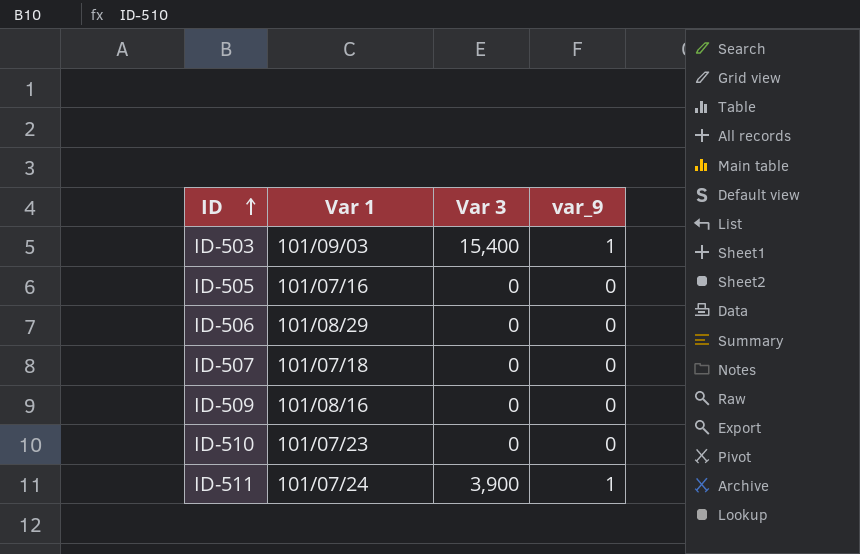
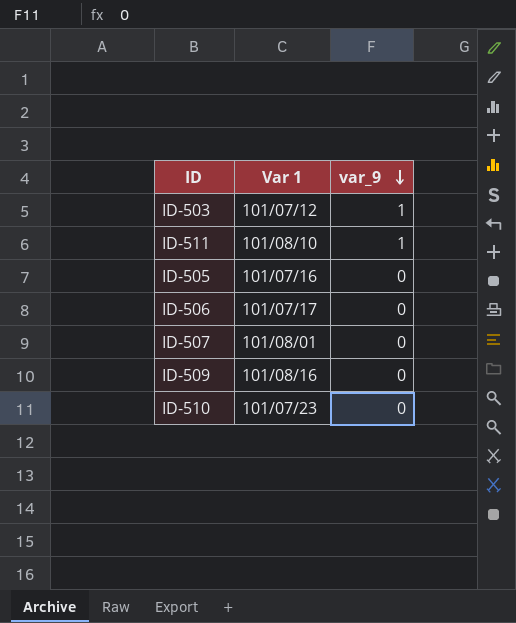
row order: ID ascending -> var_9 descending
column Var 3 | position: 3 -> none
ID-503 | Var 1: 101/09/03 -> 101/07/12
ID-511 | Var 1: 101/07/24 -> 101/08/10
ID-506 | Var 1: 101/08/29 -> 101/07/17
ID-507 | Var 1: 101/07/18 -> 101/08/01

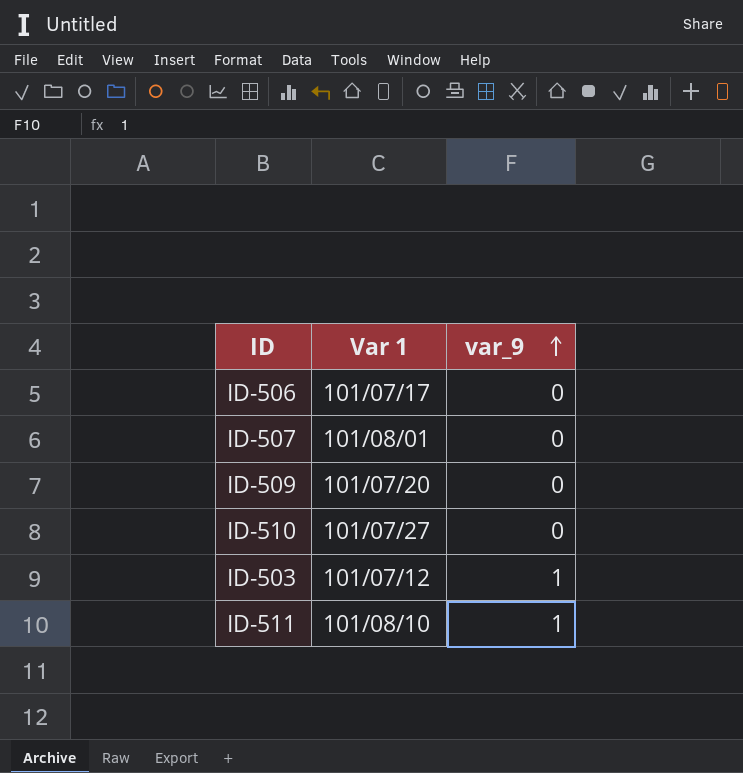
row order: var_9 descending -> var_9 ascending
row ID-505: 101/07/16 | 0 -> none
ID-509 | Var 1: 101/08/16 -> 101/07/20
ID-510 | Var 1: 101/07/23 -> 101/07/27

